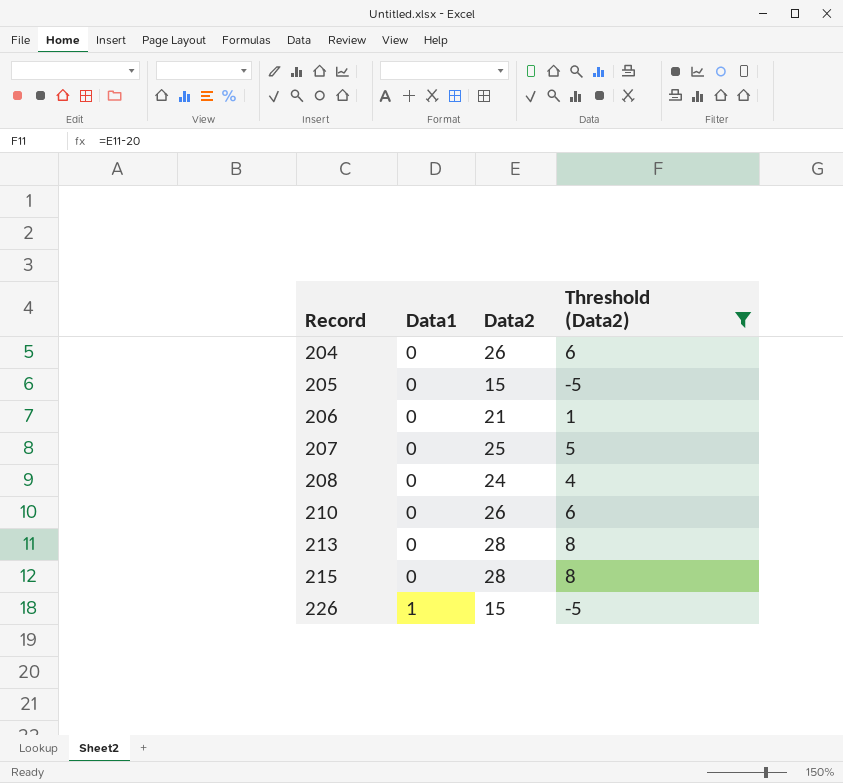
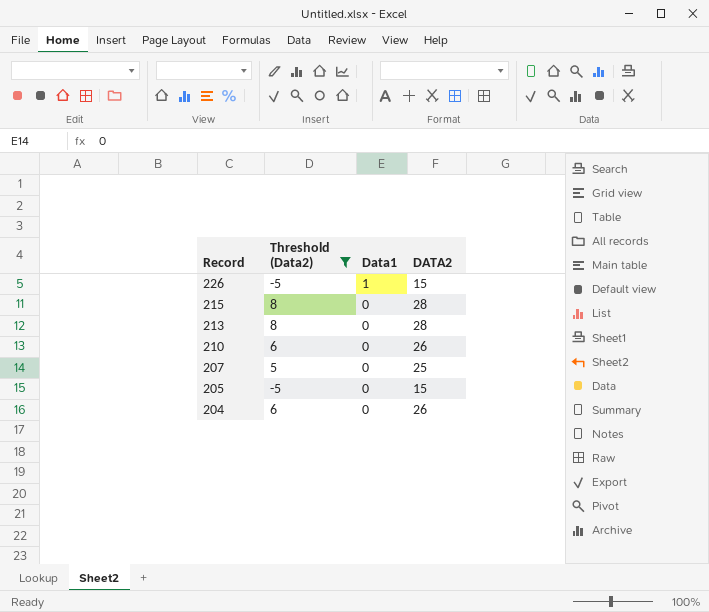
row order: Record ascending -> Record descending
column Threshold (Data2) | position: 4 -> 2
column name: Data2 -> DATA2
row 206: 0 | 21 | 1 -> none
row 208: 0 | 24 | 4 -> none

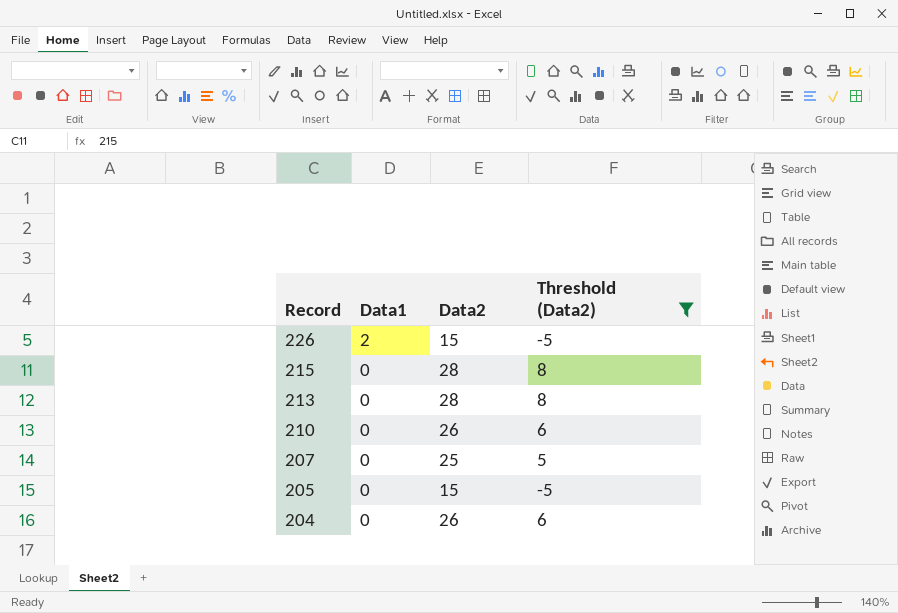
column name: DATA2 -> Data2
column Threshold (Data2) | position: 2 -> 4
226 | Data1: 1 -> 2

